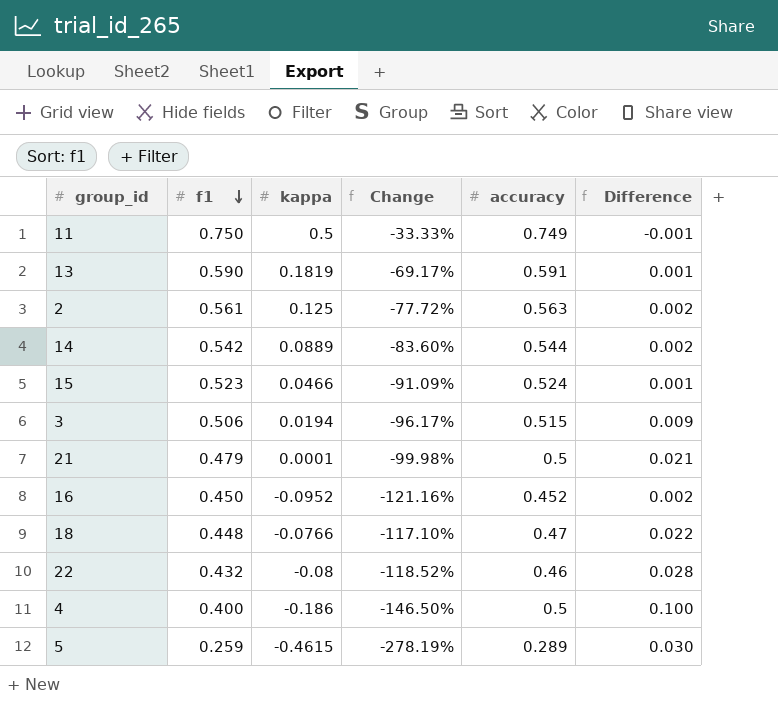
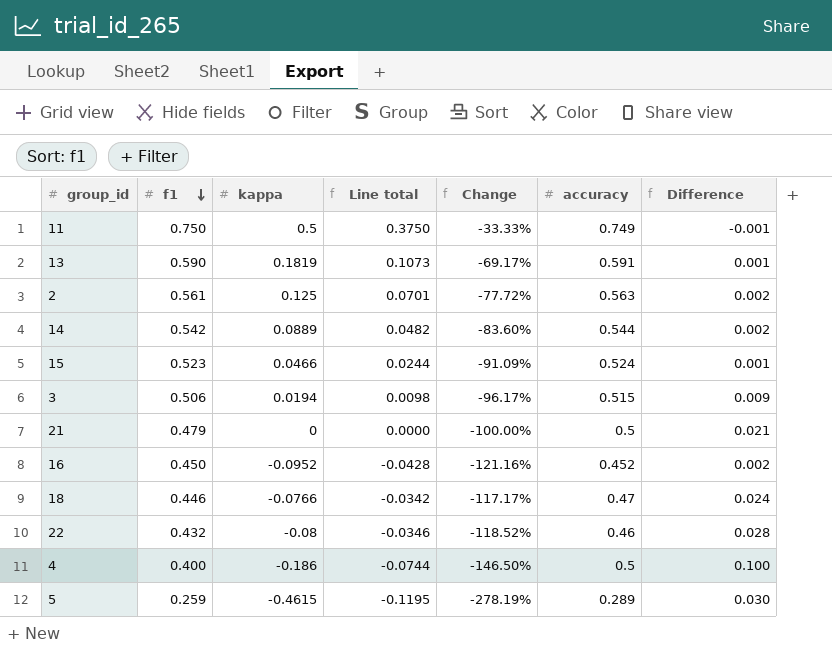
column Line total | formula: none -> [f1] * [kappa]
21 | kappa: 0.0001 -> 0
21 | Change: -99.98% -> -100.00%
18 | f1: 0.448 -> 0.446
18 | Change: -117.10% -> -117.17%
18 | Difference: 0.022 -> 0.024

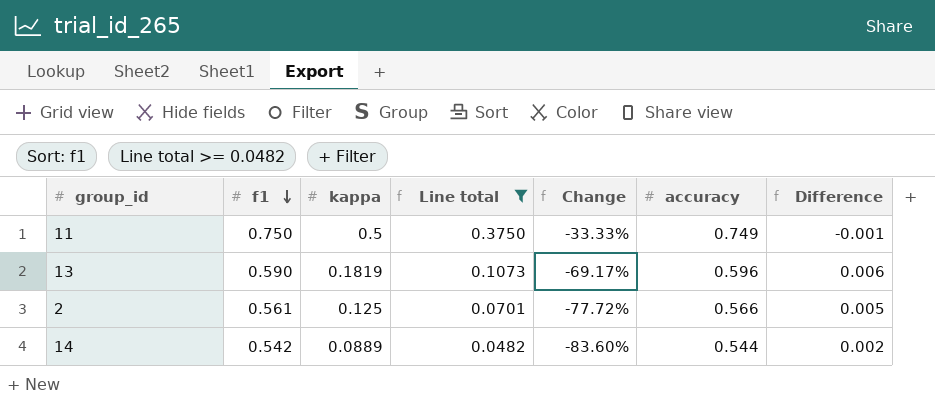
filter: none -> Line total >= 0.0482
13 | accuracy: 0.591 -> 0.596
13 | Difference: 0.001 -> 0.006
2 | accuracy: 0.563 -> 0.566
2 | Difference: 0.002 -> 0.005

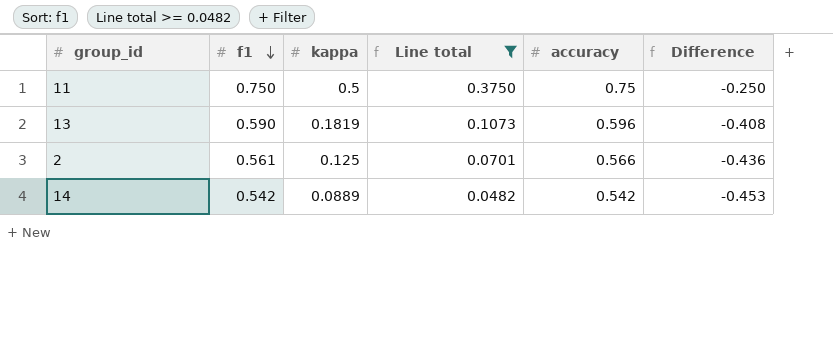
column Change | formula: ([kappa] - [f1]) / [f1] -> none
column Difference | formula: [accuracy] - [f1] -> [kappa] - [f1]
11 | accuracy: 0.749 -> 0.75
14 | accuracy: 0.544 -> 0.542

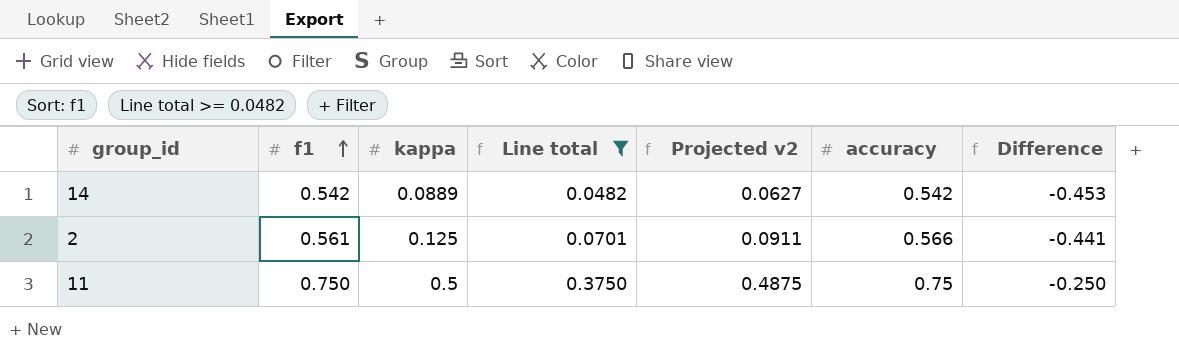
row order: f1 descending -> f1 ascending
column Projected v2 | formula: none -> [Line total] * 1.3
column Difference | formula: [kappa] - [f1] -> [kappa] - [accuracy]
row 13: 0.590 | 0.1819 | 0.1073 | 0.596 | -0.408 -> none

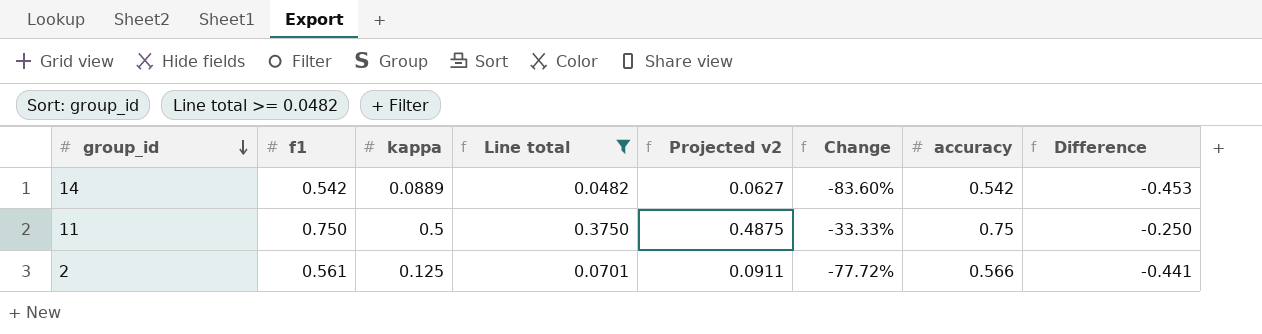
row order: f1 ascending -> group_id descending
column Change | formula: none -> ([kappa] - [f1]) / [f1]

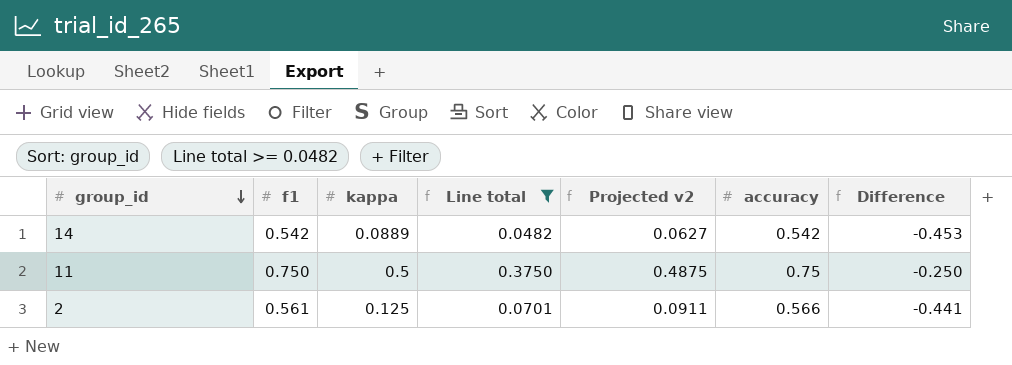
column Change | formula: ([kappa] - [f1]) / [f1] -> none

